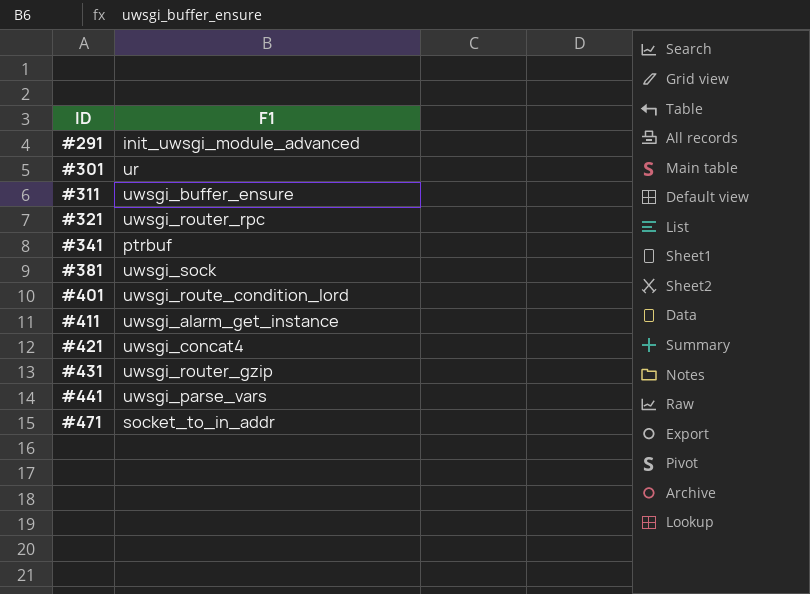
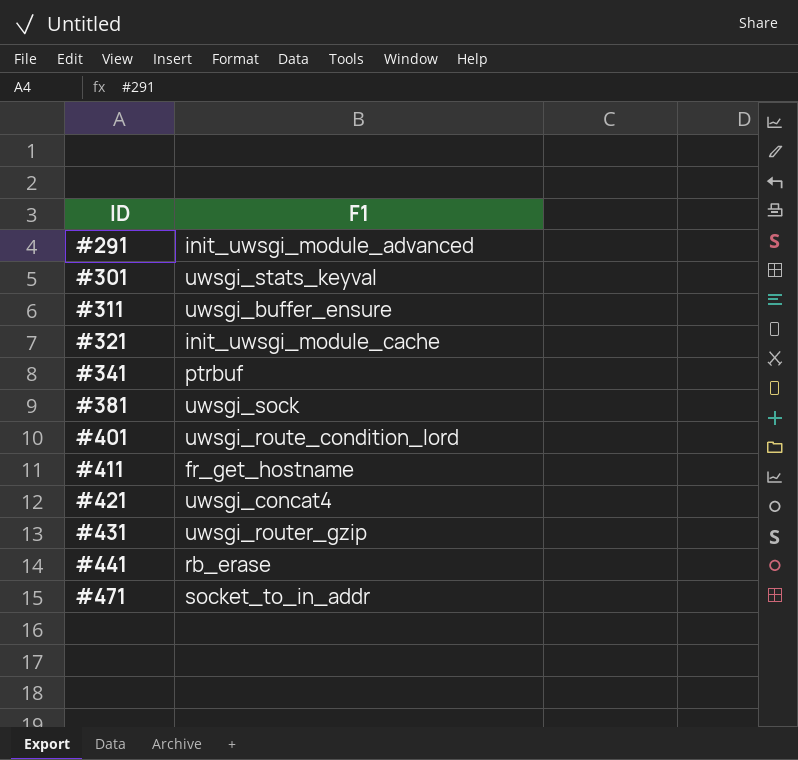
#301 | F1: ur -> uwsgi_stats_keyval
#321 | F1: uwsgi_router_rpc -> init_uwsgi_module_cache
#411 | F1: uwsgi_alarm_get_instance -> fr_get_hostname
#441 | F1: uwsgi_parse_vars -> rb_erase

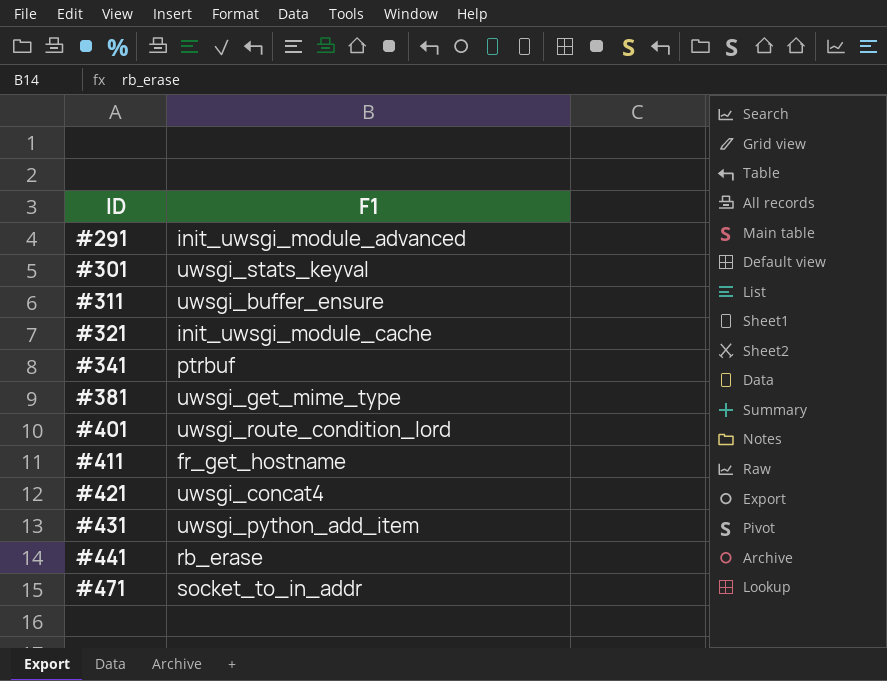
#381 | F1: uwsgi_sock -> uwsgi_get_mime_type
#431 | F1: uwsgi_router_gzip -> uwsgi_python_add_item

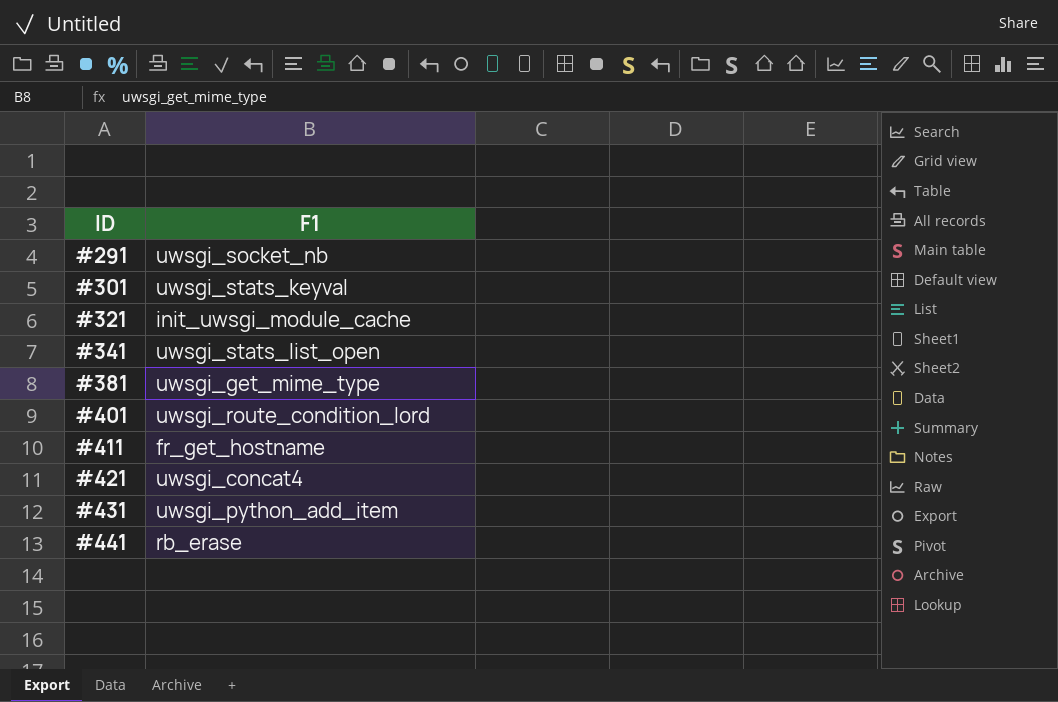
row #311: uwsgi_buffer_ensure -> none
row #471: socket_to_in_addr -> none
#291 | F1: init_uwsgi_module_advanced -> uwsgi_socket_nb
#341 | F1: ptrbuf -> uwsgi_stats_list_open

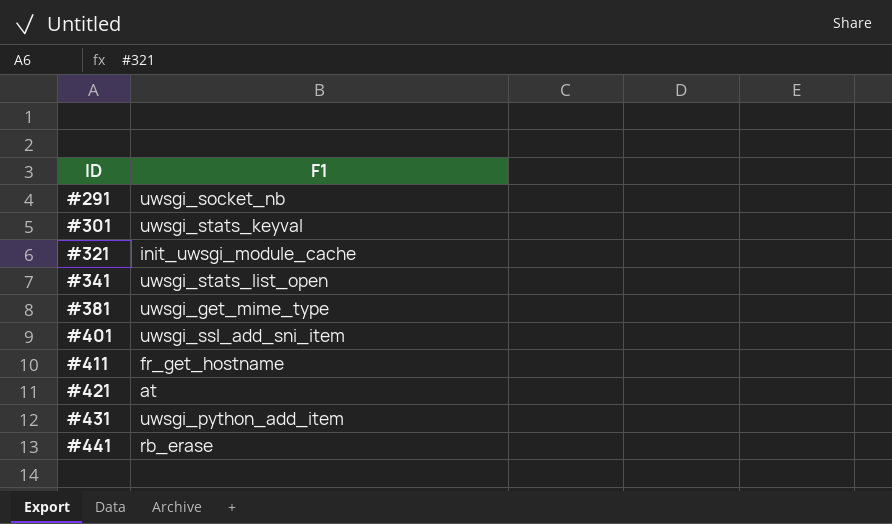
#401 | F1: uwsgi_route_condition_lord -> uwsgi_ssl_add_sni_item
#421 | F1: uwsgi_concat4 -> at

